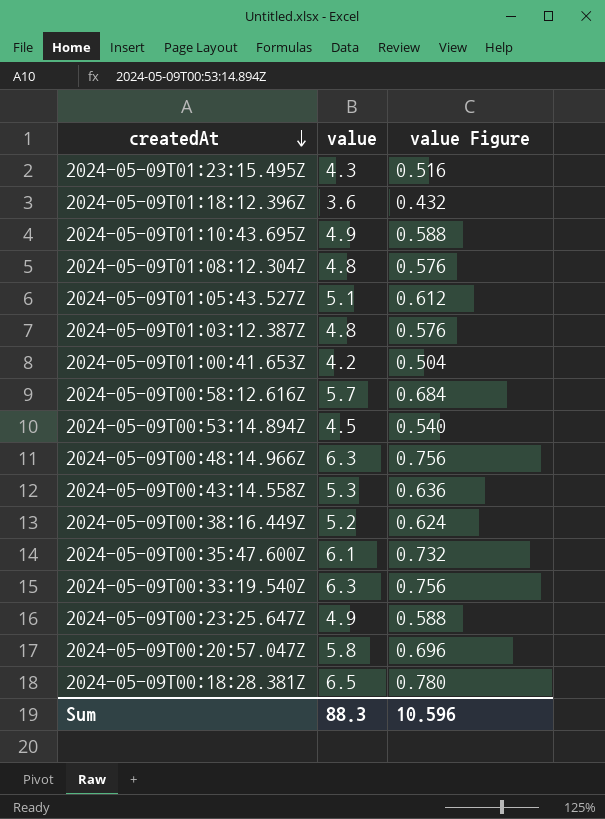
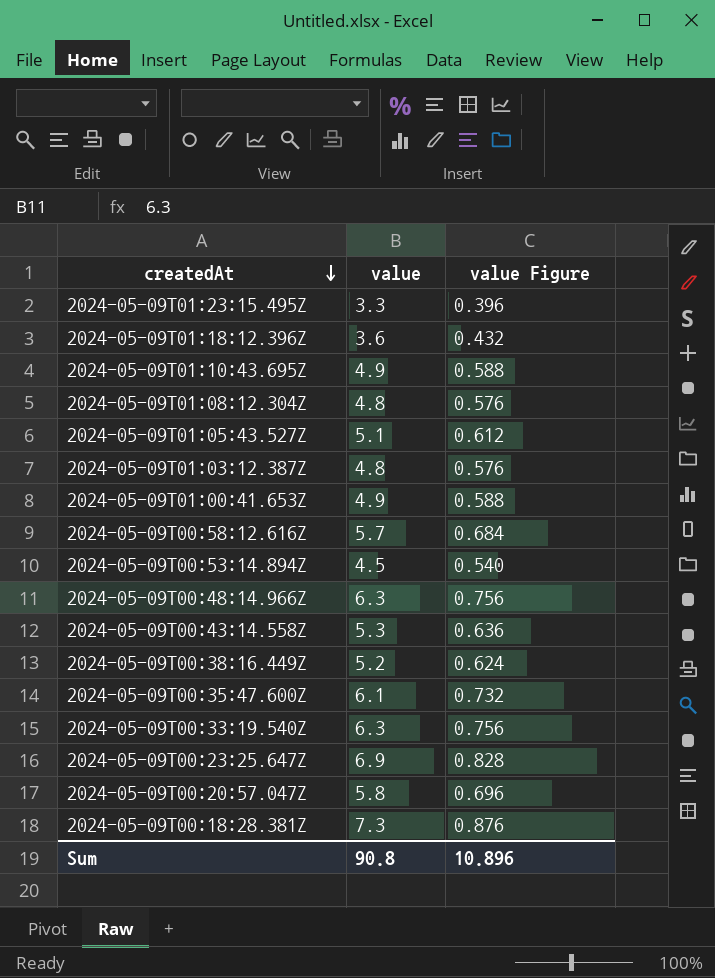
2024-05-09T01:23:15.495Z | value: 4.3 -> 3.3
2024-05-09T01:23:15.495Z | value Figure: 0.516 -> 0.396
2024-05-09T01:00:41.653Z | value: 4.2 -> 4.9
2024-05-09T01:00:41.653Z | value Figure: 0.504 -> 0.588
2024-05-09T00:23:25.647Z | value: 4.9 -> 6.9
2024-05-09T00:23:25.647Z | value Figure: 0.588 -> 0.828
2024-05-09T00:18:28.381Z | value: 6.5 -> 7.3
2024-05-09T00:18:28.381Z | value Figure: 0.780 -> 0.876
Sum | value: 88.3 -> 90.8
Sum | value Figure: 10.596 -> 10.896

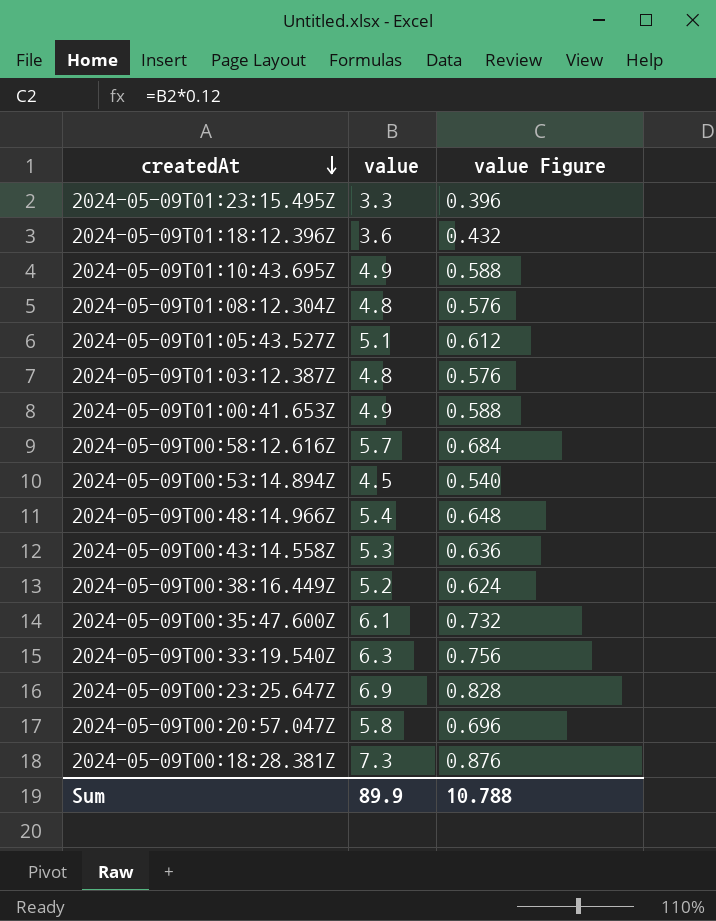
2024-05-09T00:48:14.966Z | value: 6.3 -> 5.4
2024-05-09T00:48:14.966Z | value Figure: 0.756 -> 0.648
Sum | value: 90.8 -> 89.9
Sum | value Figure: 10.896 -> 10.788

